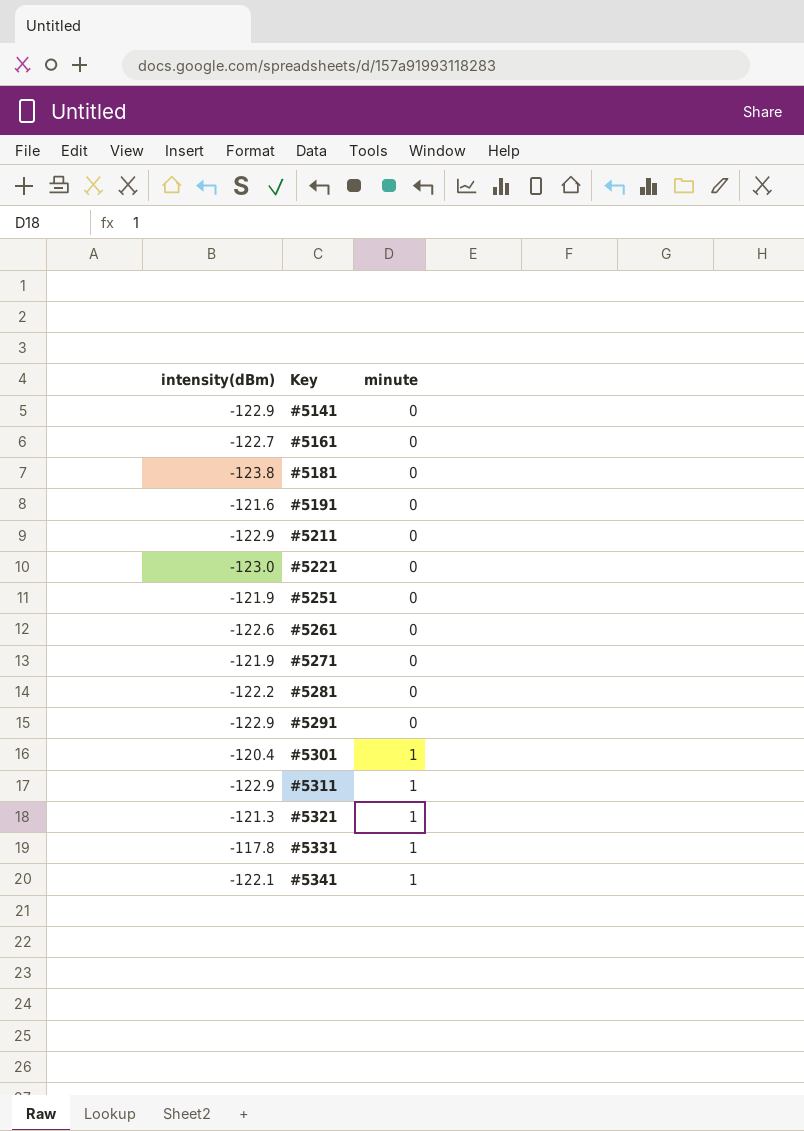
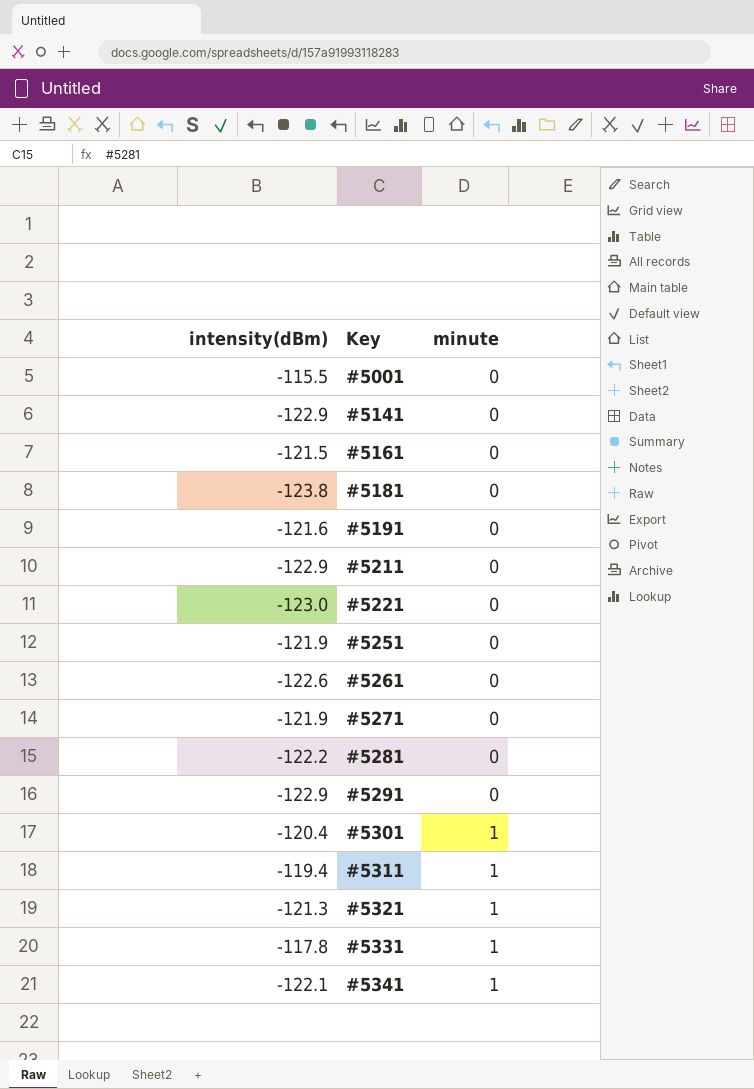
row #5001: none -> -115.5 | 0
#5161 | intensity(dBm): -122.7 -> -121.5
#5311 | intensity(dBm): -122.9 -> -119.4

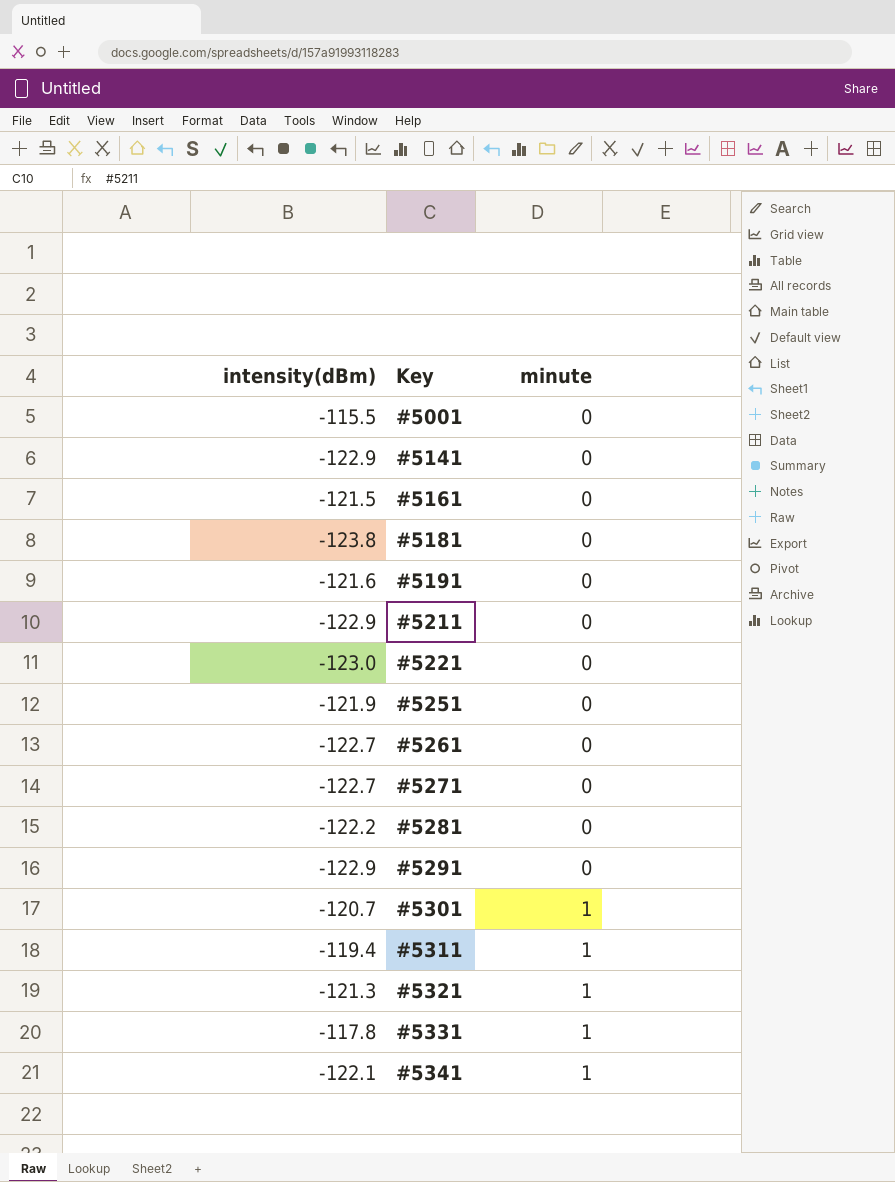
#5261 | intensity(dBm): -122.6 -> -122.7
#5271 | intensity(dBm): -121.9 -> -122.7
#5301 | intensity(dBm): -120.4 -> -120.7

